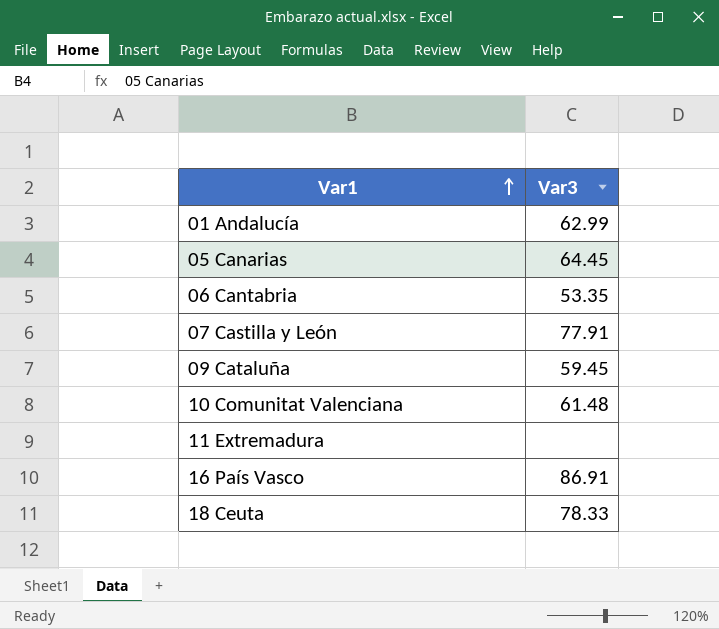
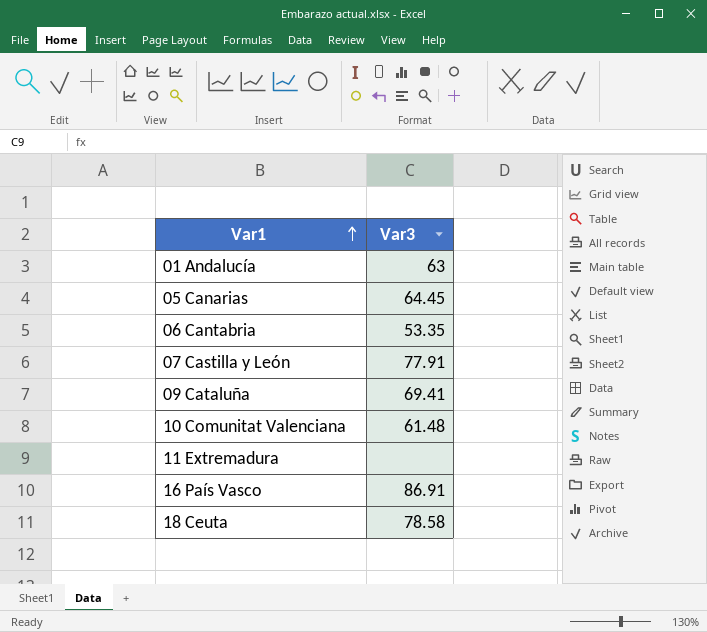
01 Andalucía | Var3: 62.99 -> 63
09 Cataluña | Var3: 59.45 -> 69.41
18 Ceuta | Var3: 78.33 -> 78.58

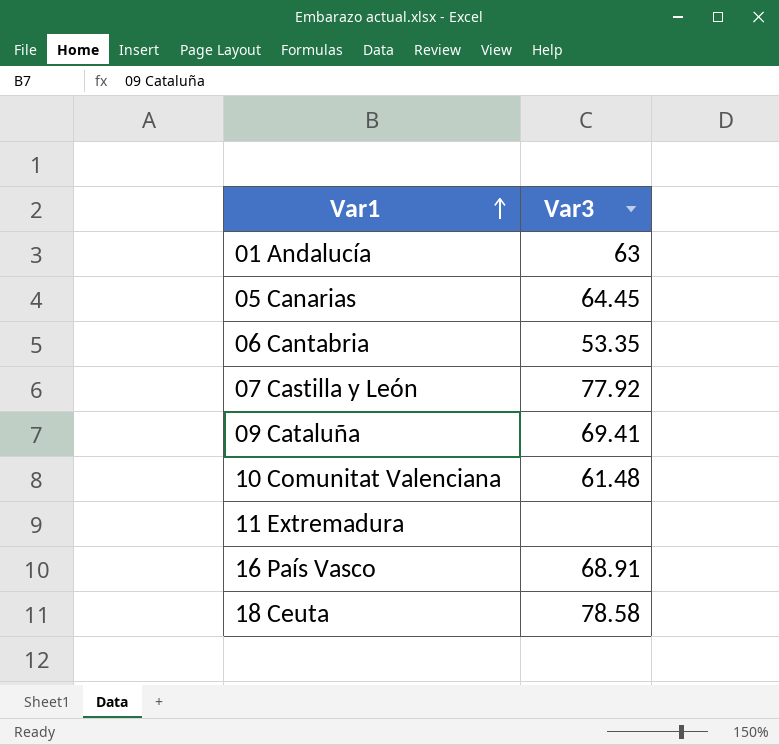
07 Castilla y León | Var3: 77.91 -> 77.92
16 País Vasco | Var3: 86.91 -> 68.91

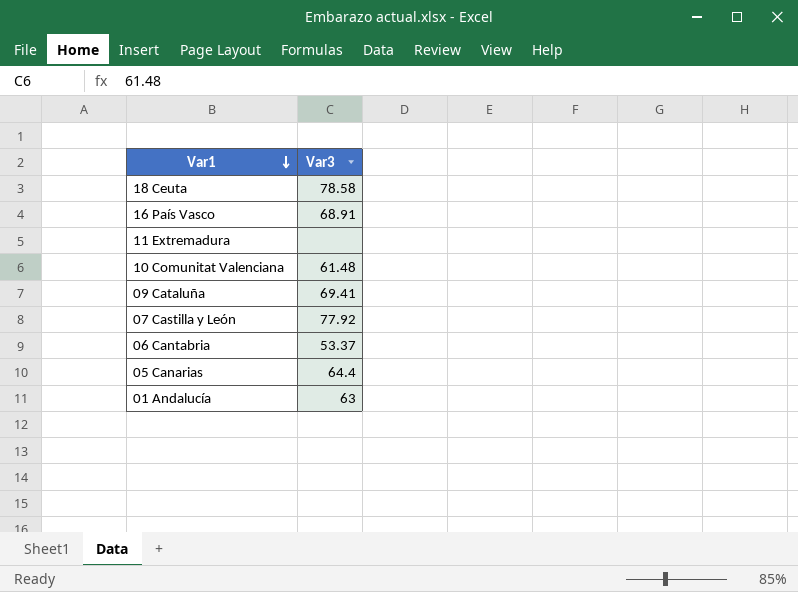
row order: Var1 ascending -> Var1 descending
06 Cantabria | Var3: 53.35 -> 53.37
05 Canarias | Var3: 64.45 -> 64.4

